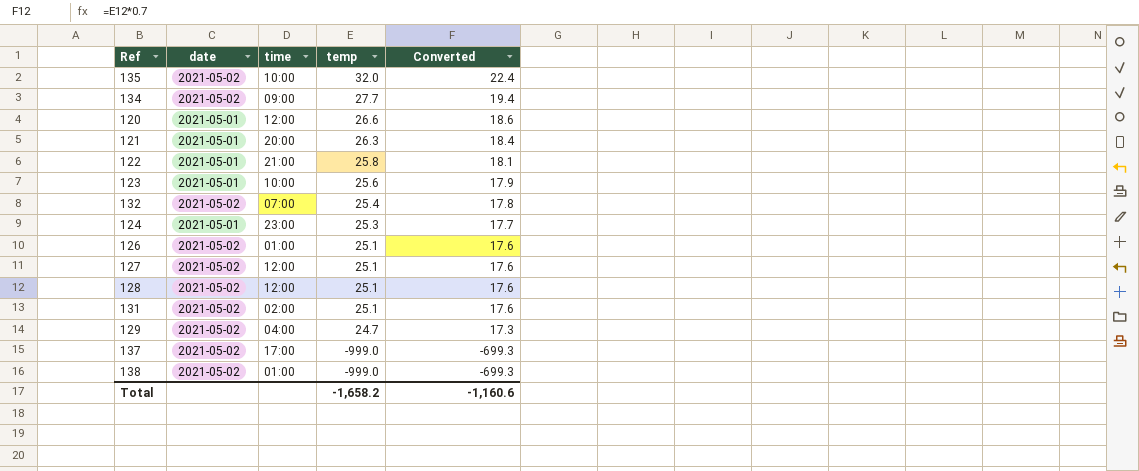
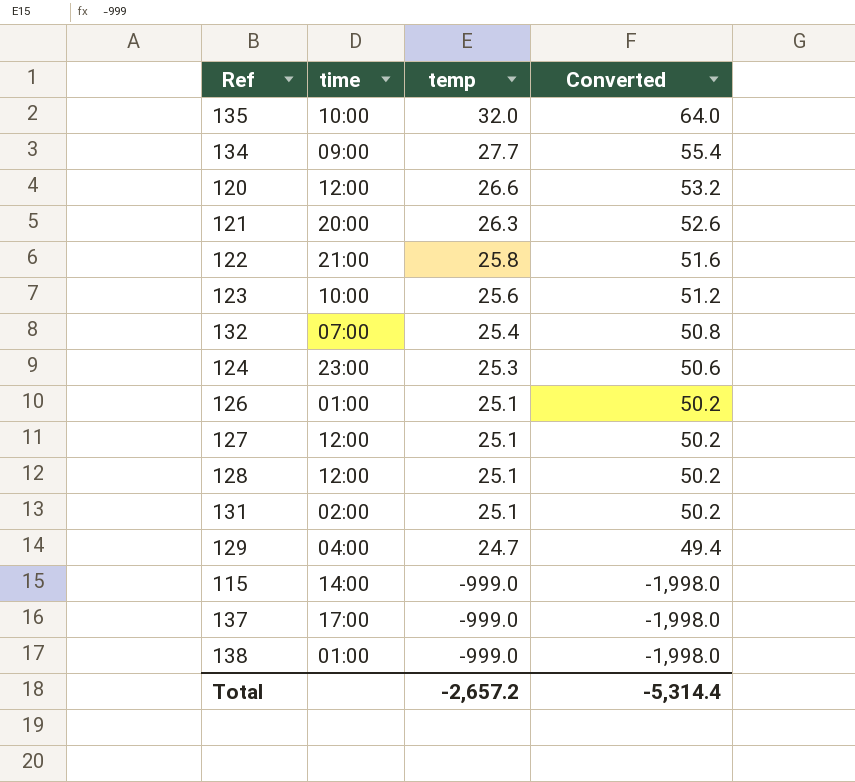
column date | position: 2 -> none
column Converted | formula: [temp] * 0.7 -> [temp] * 2
row 115: none -> 14:00 | -999.0 | -1,998.0
Total | temp: -1,658.2 -> -2,657.2
Total | Converted: -1,160.6 -> -5,314.4

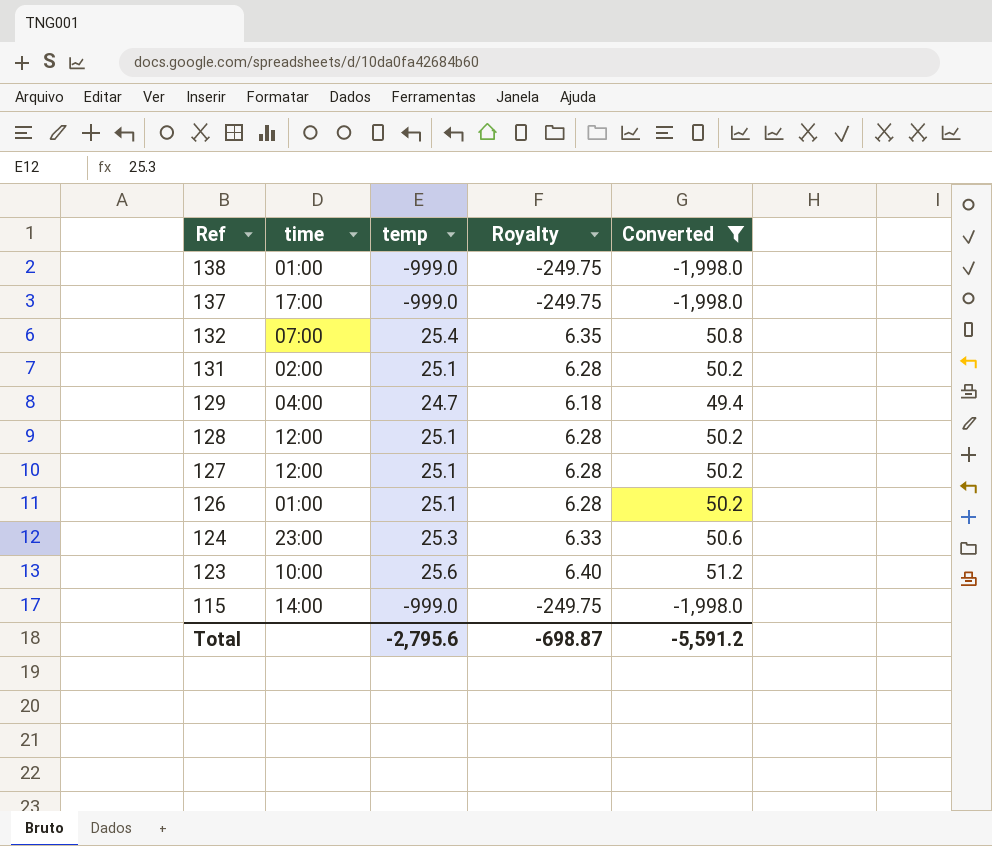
filter: none -> Converted <= 51.2
row order: temp descending -> Ref descending
column Royalty | formula: none -> [temp] * 0.25
Total | temp: -2,657.2 -> -2,795.6
Total | Converted: -5,314.4 -> -5,591.2

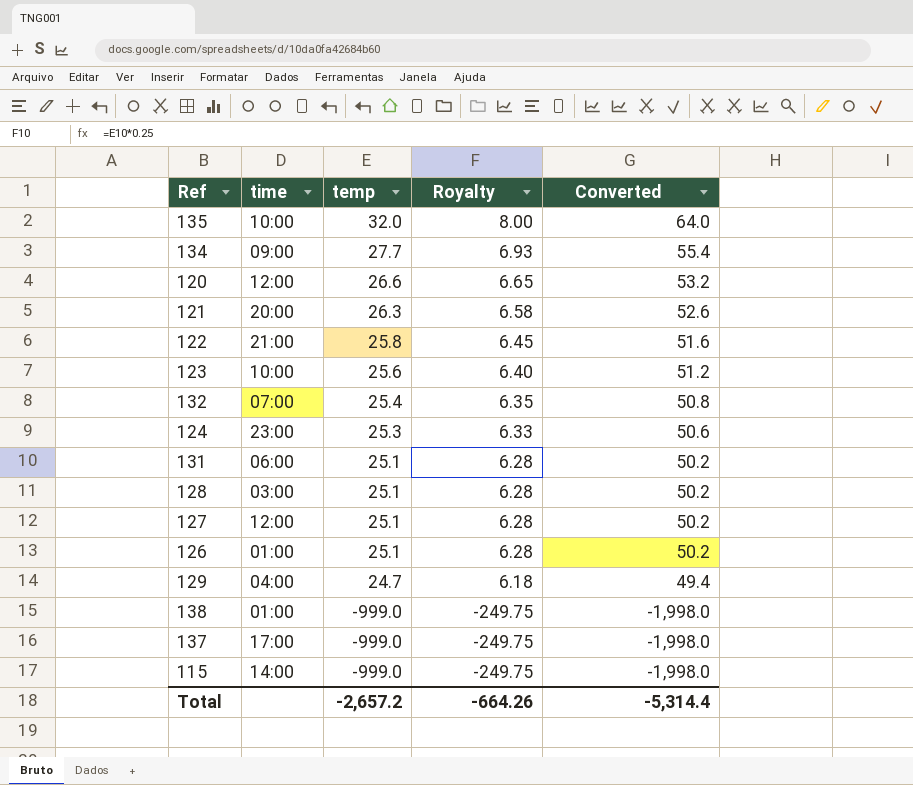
filter: Converted <= 51.2 -> none
row order: Ref descending -> temp descending
131 | time: 02:00 -> 06:00
128 | time: 12:00 -> 03:00
Total | temp: -2,795.6 -> -2,657.2
Total | Royalty: -698.87 -> -664.26
Total | Converted: -5,591.2 -> -5,314.4

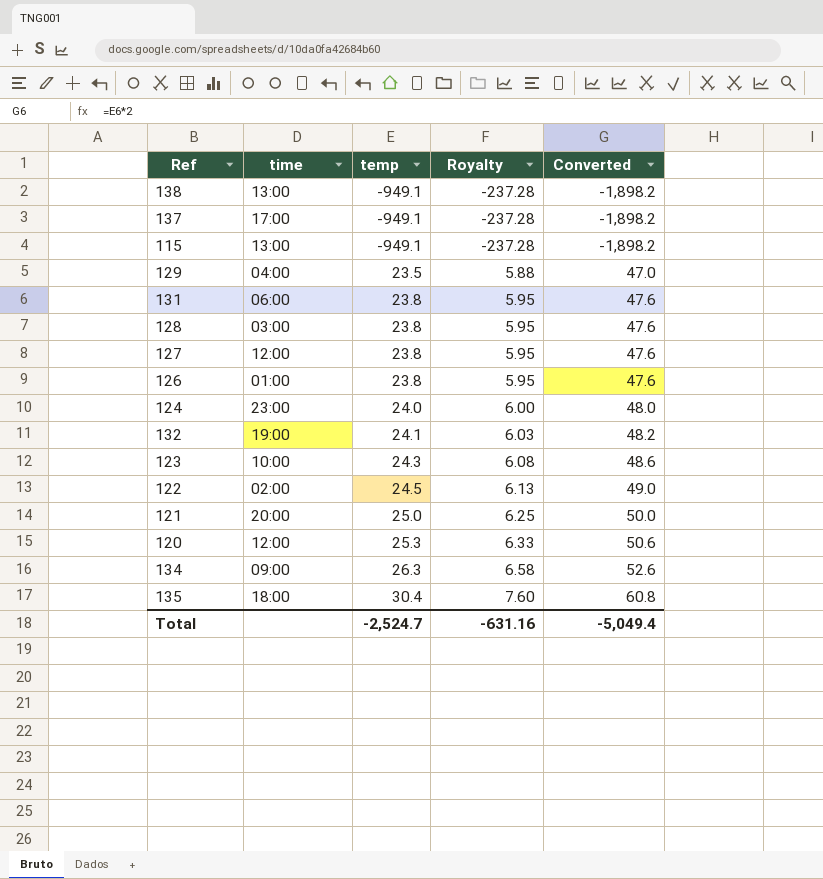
row order: temp descending -> temp ascending
138 | time: 01:00 -> 13:00
138 | temp: -999.0 -> -949.1
138 | Royalty: -249.75 -> -237.28
138 | Converted: -1,998.0 -> -1,898.2
137 | temp: -999.0 -> -949.1
137 | Royalty: -249.75 -> -237.28
137 | Converted: -1,998.0 -> -1,898.2
115 | time: 14:00 -> 13:00
115 | temp: -999.0 -> -949.1
115 | Royalty: -249.75 -> -237.28
115 | Converted: -1,998.0 -> -1,898.2
129 | temp: 24.7 -> 23.5
129 | Royalty: 6.18 -> 5.88
129 | Converted: 49.4 -> 47.0
131 | temp: 25.1 -> 23.8
131 | Royalty: 6.28 -> 5.95
131 | Converted: 50.2 -> 47.6
128 | temp: 25.1 -> 23.8
128 | Royalty: 6.28 -> 5.95
128 | Converted: 50.2 -> 47.6
127 | temp: 25.1 -> 23.8
127 | Royalty: 6.28 -> 5.95
127 | Converted: 50.2 -> 47.6
126 | temp: 25.1 -> 23.8
126 | Royalty: 6.28 -> 5.95
126 | Converted: 50.2 -> 47.6
124 | temp: 25.3 -> 24.0
124 | Royalty: 6.33 -> 6.00
124 | Converted: 50.6 -> 48.0
132 | time: 07:00 -> 19:00
132 | temp: 25.4 -> 24.1
132 | Royalty: 6.35 -> 6.03
132 | Converted: 50.8 -> 48.2
123 | temp: 25.6 -> 24.3
123 | Royalty: 6.40 -> 6.08
123 | Converted: 51.2 -> 48.6
122 | time: 21:00 -> 02:00
122 | temp: 25.8 -> 24.5
122 | Royalty: 6.45 -> 6.13
122 | Converted: 51.6 -> 49.0
121 | temp: 26.3 -> 25.0
121 | Royalty: 6.58 -> 6.25
121 | Converted: 52.6 -> 50.0
120 | temp: 26.6 -> 25.3
120 | Royalty: 6.65 -> 6.33
120 | Converted: 53.2 -> 50.6
134 | temp: 27.7 -> 26.3
134 | Royalty: 6.93 -> 6.58
134 | Converted: 55.4 -> 52.6
135 | time: 10:00 -> 18:00
135 | temp: 32.0 -> 30.4
135 | Royalty: 8.00 -> 7.60
135 | Converted: 64.0 -> 60.8
Total | temp: -2,657.2 -> -2,524.7
Total | Royalty: -664.26 -> -631.16
Total | Converted: -5,314.4 -> -5,049.4

